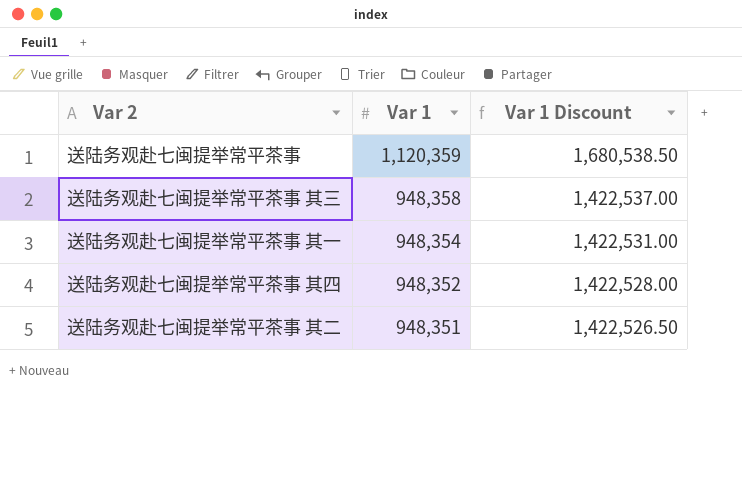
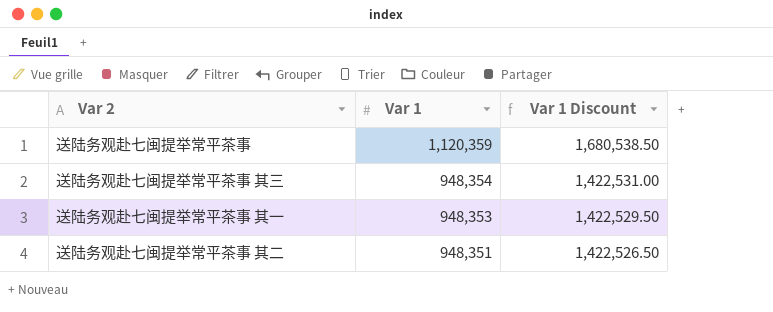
row 送陆务观赴七闽提举常平茶事 其四: 948,352 | 1,422,528.00 -> none
送陆务观赴七闽提举常平茶事 其三 | Var 1: 948,358 -> 948,354
送陆务观赴七闽提举常平茶事 其三 | Var 1 Discount: 1,422,537.00 -> 1,422,531.00
送陆务观赴七闽提举常平茶事 其一 | Var 1: 948,354 -> 948,353
送陆务观赴七闽提举常平茶事 其一 | Var 1 Discount: 1,422,531.00 -> 1,422,529.50

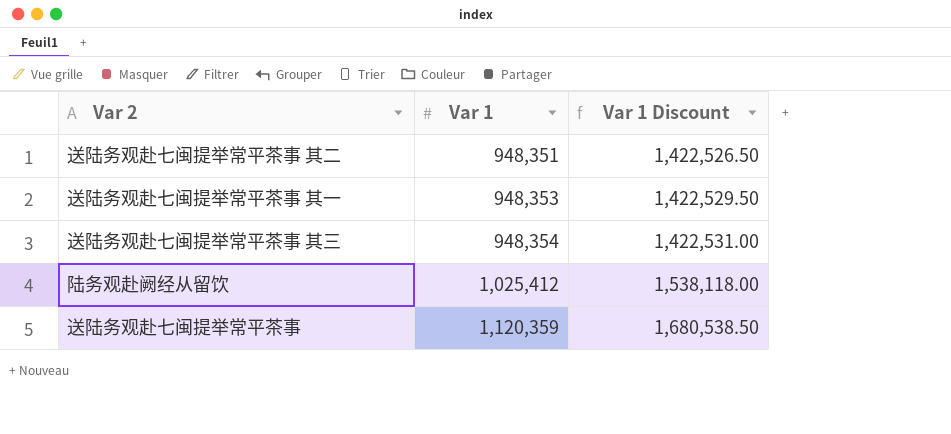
row order: Var 1 descending -> Var 1 ascending
row 陆务观赴阙经从留饮: none -> 1,025,412 | 1,538,118.00

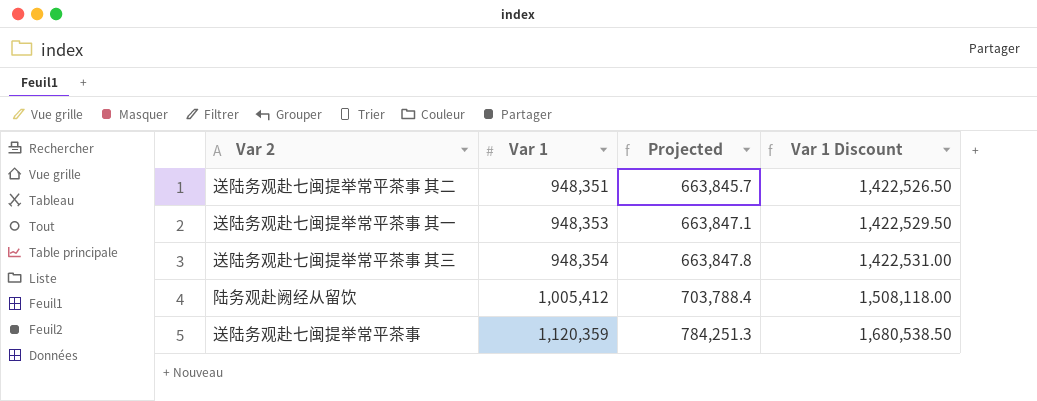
column Projected | formula: none -> [Var 1] * 0.7
陆务观赴阙经从留饮 | Var 1: 1,025,412 -> 1,005,412
陆务观赴阙经从留饮 | Var 1 Discount: 1,538,118.00 -> 1,508,118.00

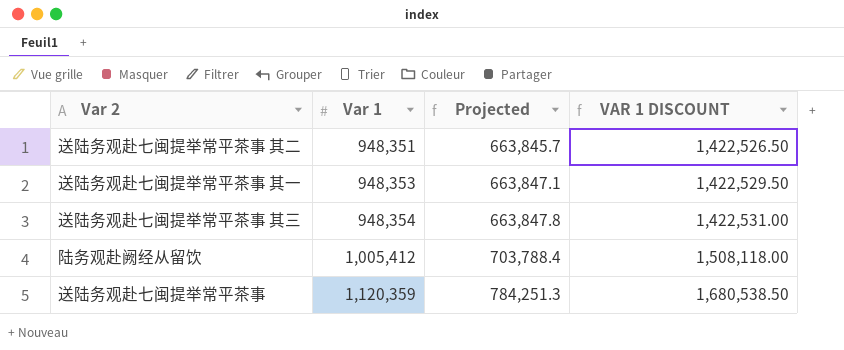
column name: Var 1 Discount -> VAR 1 DISCOUNT

